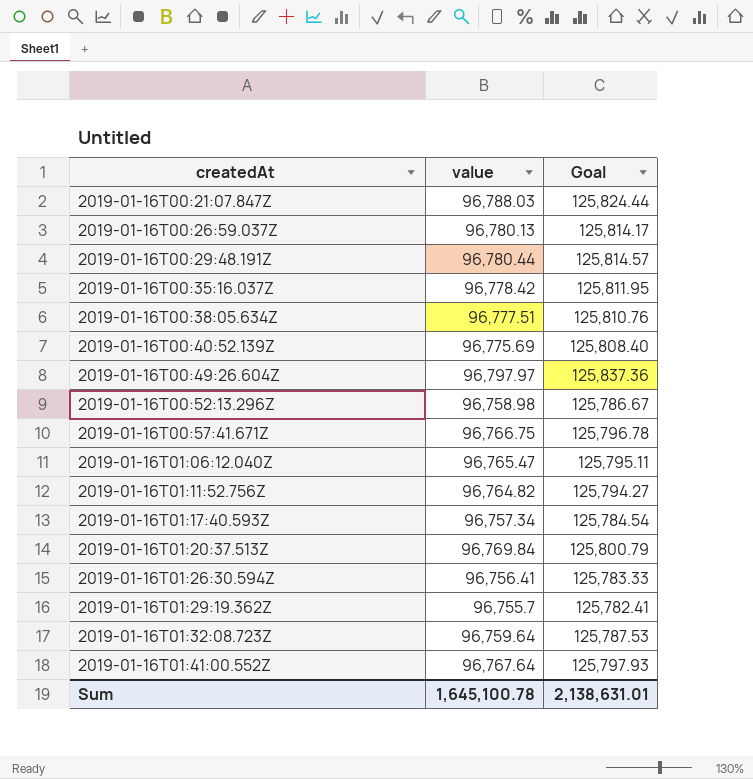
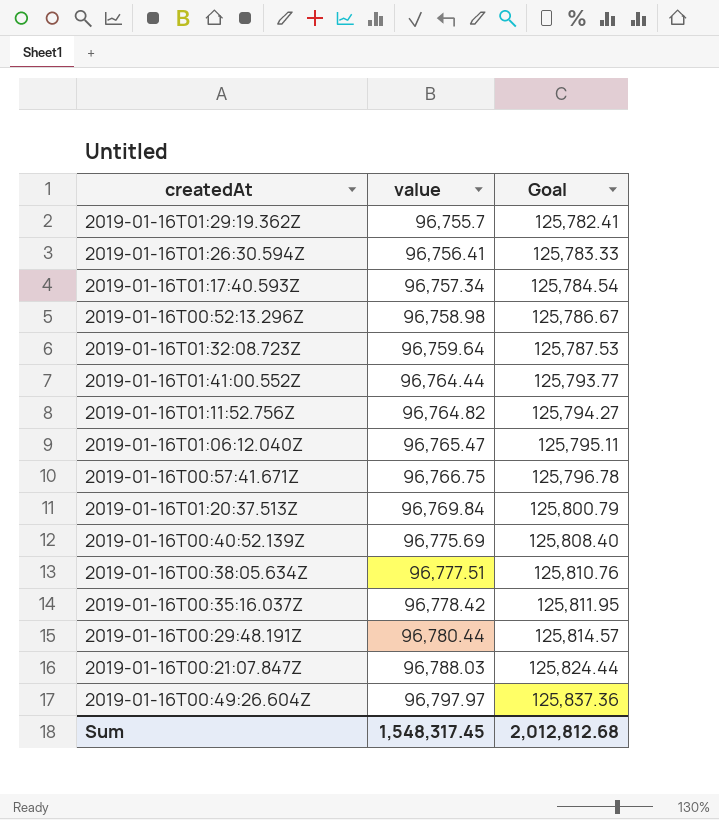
row order: createdAt ascending -> value ascending
row 2019-01-16T00:26:59.037Z: 96,780.13 | 125,814.17 -> none
2019-01-16T01:41:00.552Z | value: 96,767.64 -> 96,764.44
2019-01-16T01:41:00.552Z | Goal: 125,797.93 -> 125,793.77
Sum | value: 1,645,100.78 -> 1,548,317.45
Sum | Goal: 2,138,631.01 -> 2,012,812.68

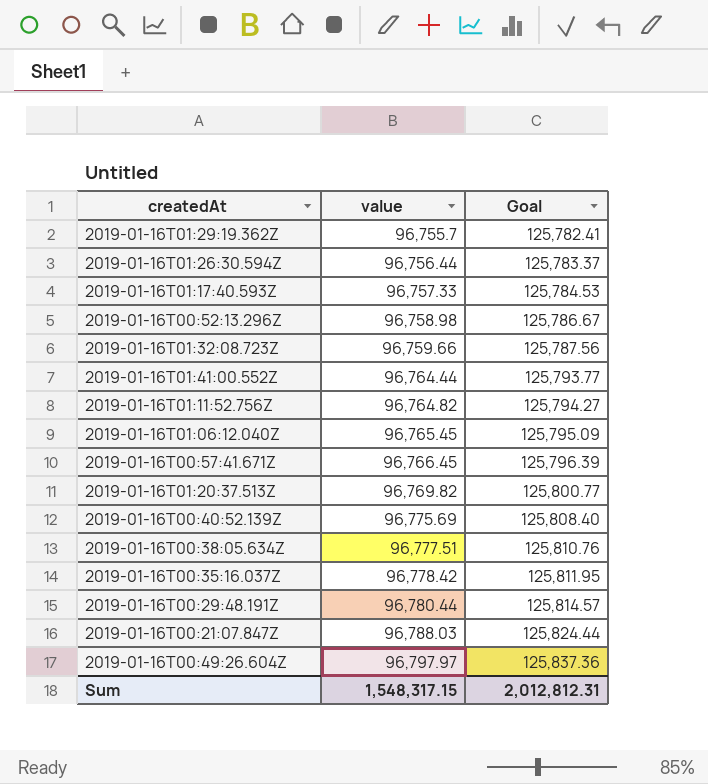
2019-01-16T01:26:30.594Z | value: 96,756.41 -> 96,756.44
2019-01-16T01:26:30.594Z | Goal: 125,783.33 -> 125,783.37
2019-01-16T01:17:40.593Z | value: 96,757.34 -> 96,757.33
2019-01-16T01:17:40.593Z | Goal: 125,784.54 -> 125,784.53
2019-01-16T01:32:08.723Z | value: 96,759.64 -> 96,759.66
2019-01-16T01:32:08.723Z | Goal: 125,787.53 -> 125,787.56
2019-01-16T01:06:12.040Z | value: 96,765.47 -> 96,765.45
2019-01-16T01:06:12.040Z | Goal: 125,795.11 -> 125,795.09
2019-01-16T00:57:41.671Z | value: 96,766.75 -> 96,766.45
2019-01-16T00:57:41.671Z | Goal: 125,796.78 -> 125,796.39
2019-01-16T01:20:37.513Z | value: 96,769.84 -> 96,769.82
2019-01-16T01:20:37.513Z | Goal: 125,800.79 -> 125,800.77
Sum | value: 1,548,317.45 -> 1,548,317.15
Sum | Goal: 2,012,812.68 -> 2,012,812.31

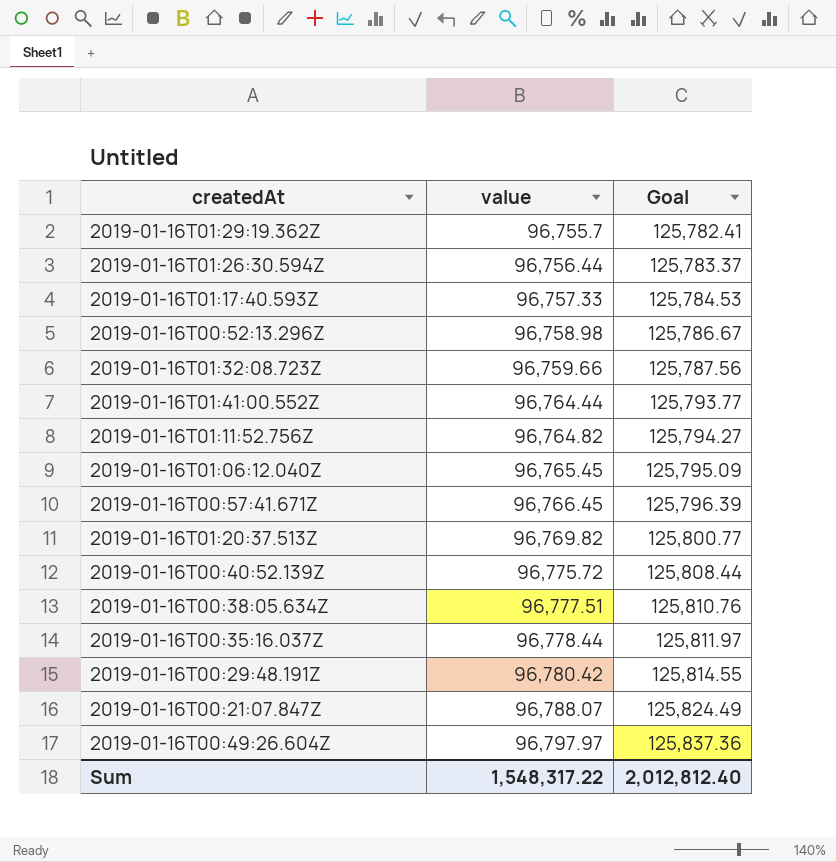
2019-01-16T00:40:52.139Z | value: 96,775.69 -> 96,775.72
2019-01-16T00:40:52.139Z | Goal: 125,808.40 -> 125,808.44
2019-01-16T00:35:16.037Z | value: 96,778.42 -> 96,778.44
2019-01-16T00:35:16.037Z | Goal: 125,811.95 -> 125,811.97
2019-01-16T00:29:48.191Z | value: 96,780.44 -> 96,780.42
2019-01-16T00:29:48.191Z | Goal: 125,814.57 -> 125,814.55
2019-01-16T00:21:07.847Z | value: 96,788.03 -> 96,788.07
2019-01-16T00:21:07.847Z | Goal: 125,824.44 -> 125,824.49
Sum | value: 1,548,317.15 -> 1,548,317.22
Sum | Goal: 2,012,812.31 -> 2,012,812.40

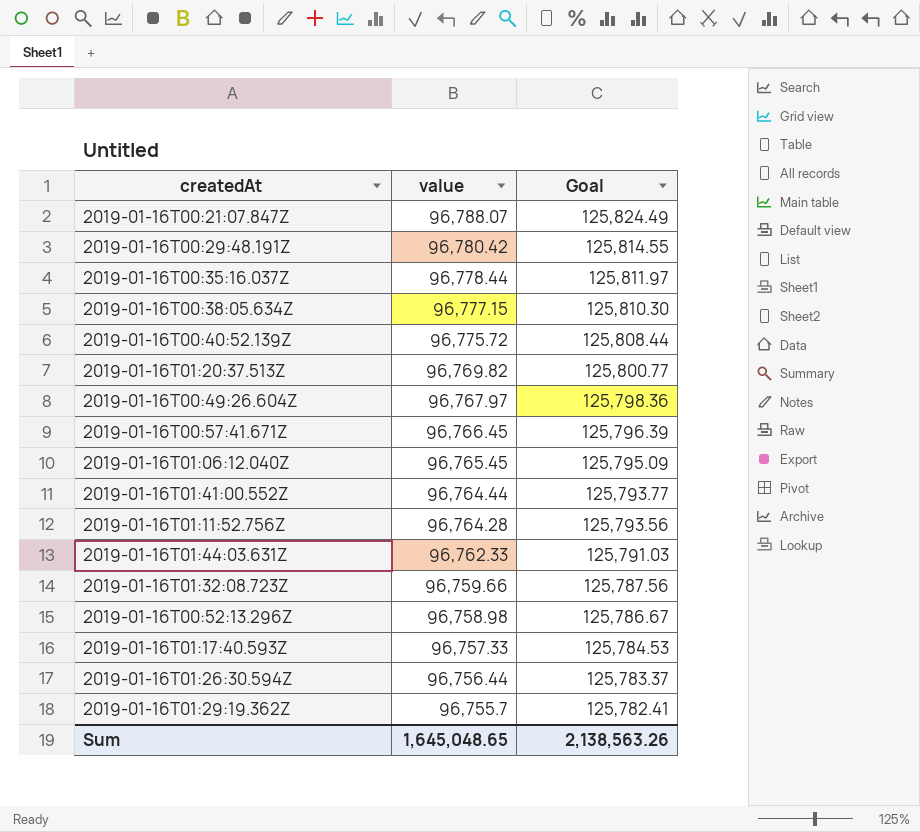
row order: value ascending -> value descending
2019-01-16T00:38:05.634Z | value: 96,777.51 -> 96,777.15
2019-01-16T00:38:05.634Z | Goal: 125,810.76 -> 125,810.30
2019-01-16T00:49:26.604Z | value: 96,797.97 -> 96,767.97
2019-01-16T00:49:26.604Z | Goal: 125,837.36 -> 125,798.36
2019-01-16T01:11:52.756Z | value: 96,764.82 -> 96,764.28
2019-01-16T01:11:52.756Z | Goal: 125,794.27 -> 125,793.56
row 2019-01-16T01:44:03.631Z: none -> 96,762.33 | 125,791.03
Sum | value: 1,548,317.22 -> 1,645,048.65
Sum | Goal: 2,012,812.40 -> 2,138,563.26

